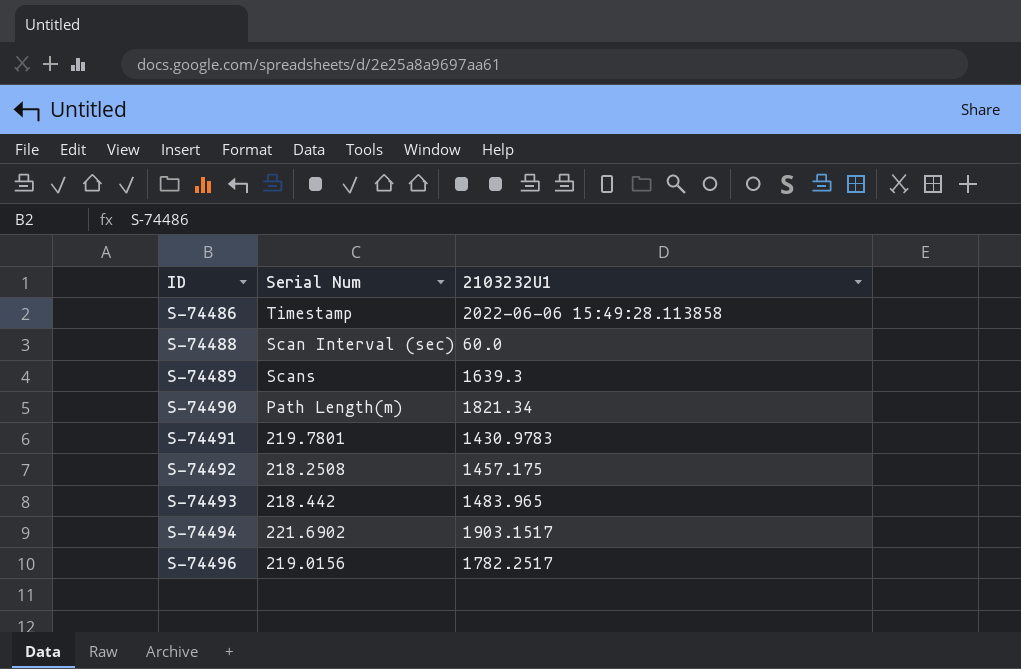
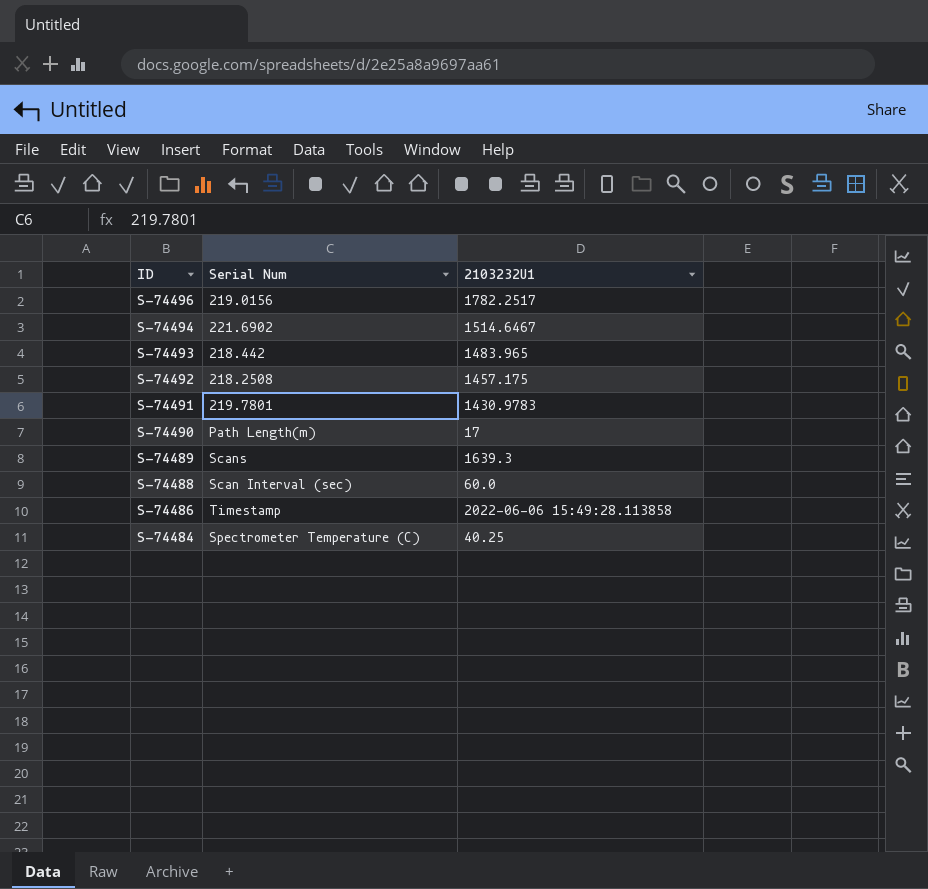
row order: ID ascending -> ID descending
S-74494 | 2103232U1: 1903.1517 -> 1514.6467
S-74490 | 2103232U1: 1821.34 -> 17
row S-74484: none -> Spectrometer Temperature (C) | 40.25

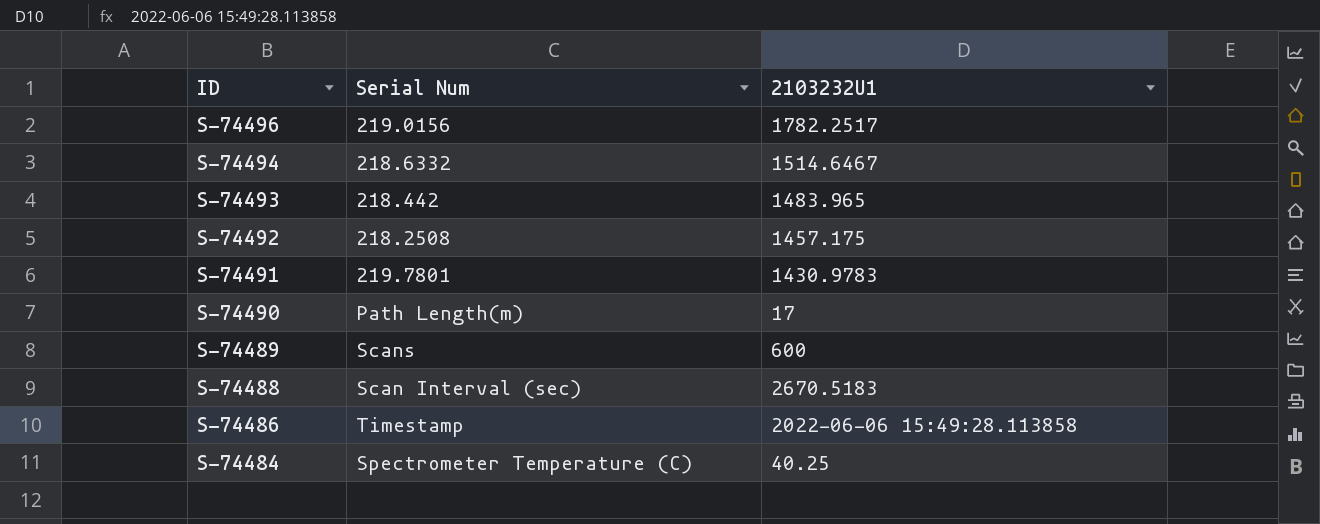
S-74494 | Serial Num: 221.6902 -> 218.6332
S-74489 | 2103232U1: 1639.3 -> 600
S-74488 | 2103232U1: 60.0 -> 2670.5183

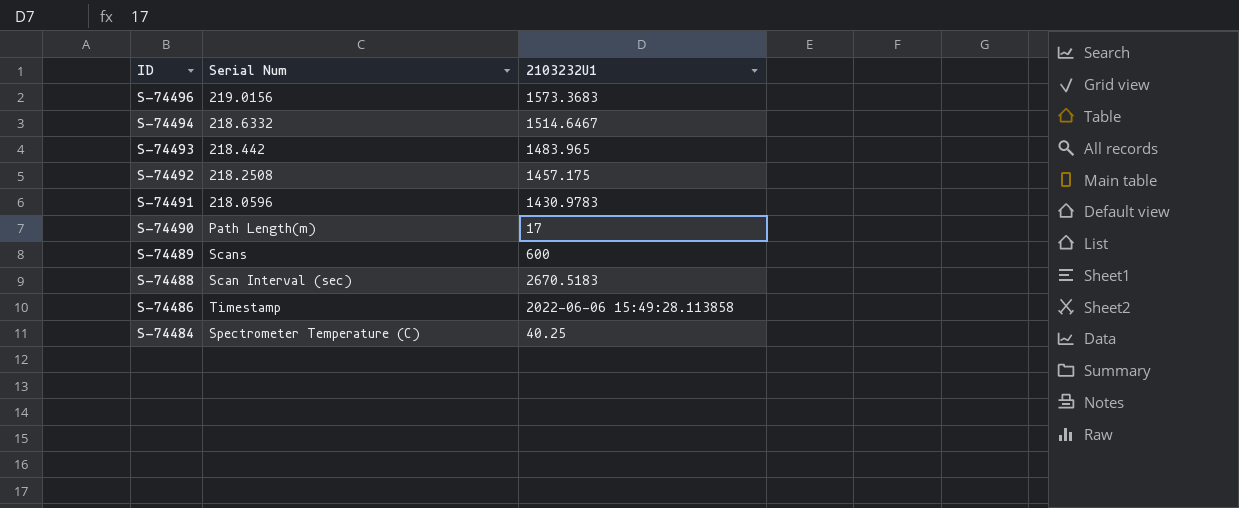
S-74496 | 2103232U1: 1782.2517 -> 1573.3683
S-74491 | Serial Num: 219.7801 -> 218.0596

